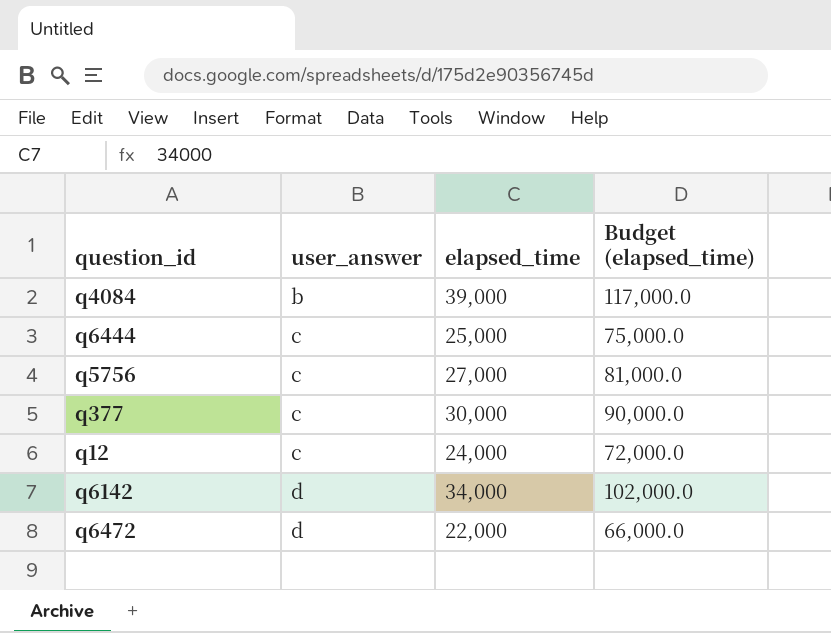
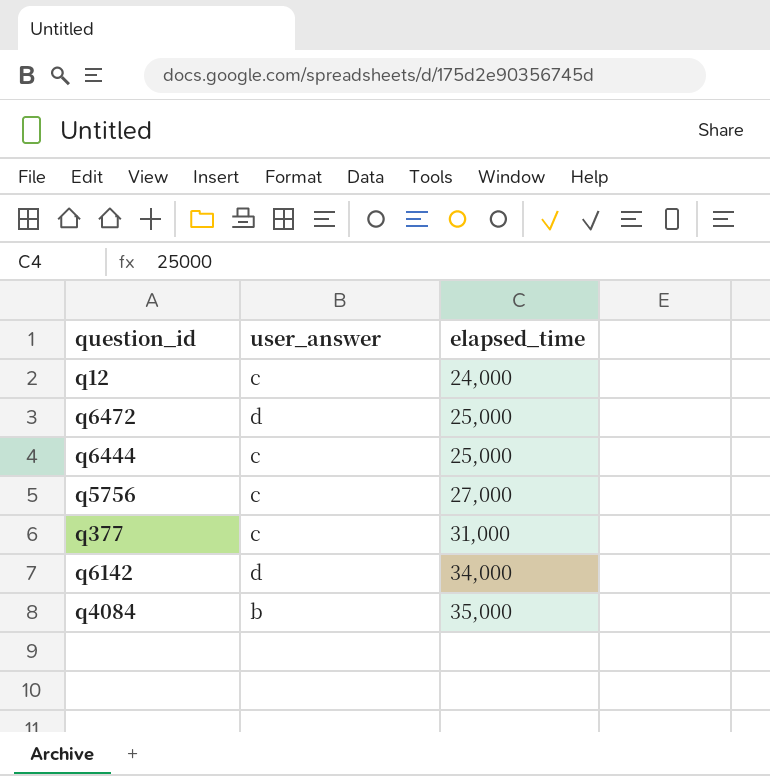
row order: user_answer ascending -> elapsed_time ascending
column Budget (elapsed_time) | formula: [elapsed_time] * 3 -> none
q6472 | elapsed_time: 22,000 -> 25,000
q377 | elapsed_time: 30,000 -> 31,000
q4084 | elapsed_time: 39,000 -> 35,000

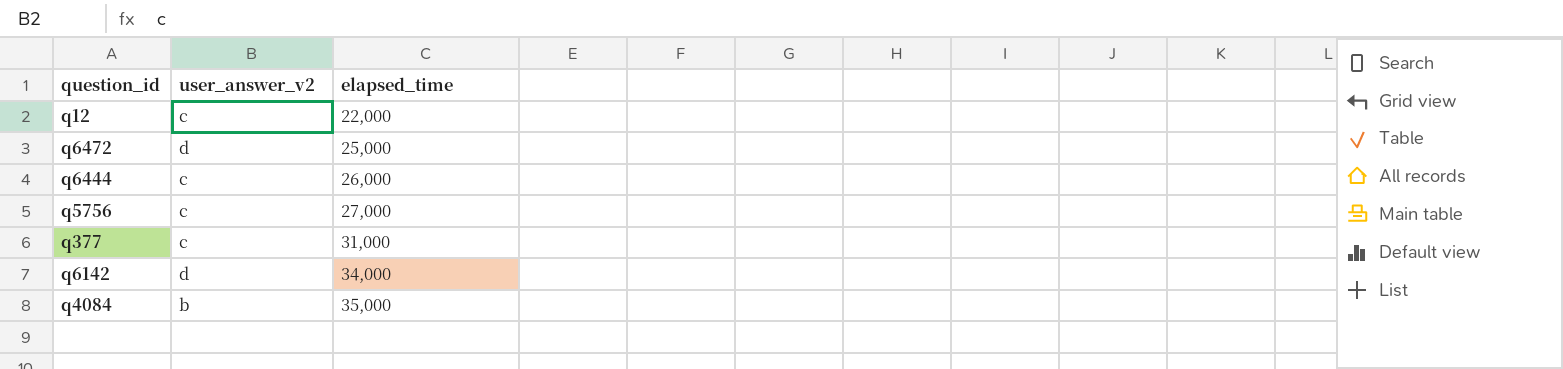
column name: user_answer -> user_answer_v2
q12 | elapsed_time: 24,000 -> 22,000
q6444 | elapsed_time: 25,000 -> 26,000

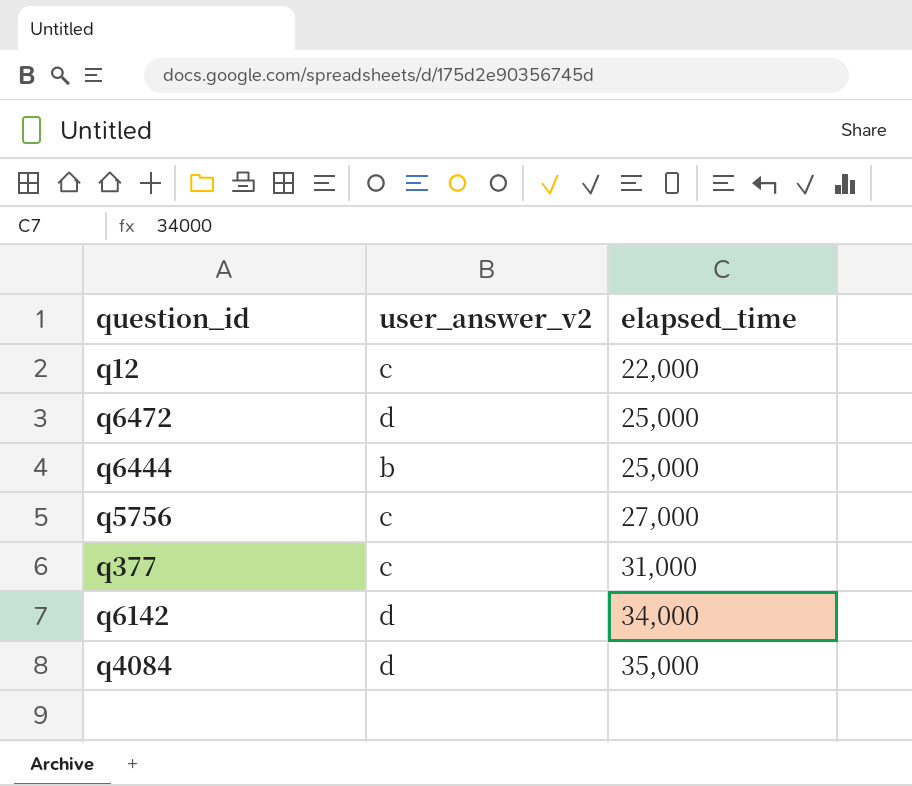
q6444 | user_answer_v2: c -> b
q6444 | elapsed_time: 26,000 -> 25,000
q4084 | user_answer_v2: b -> d

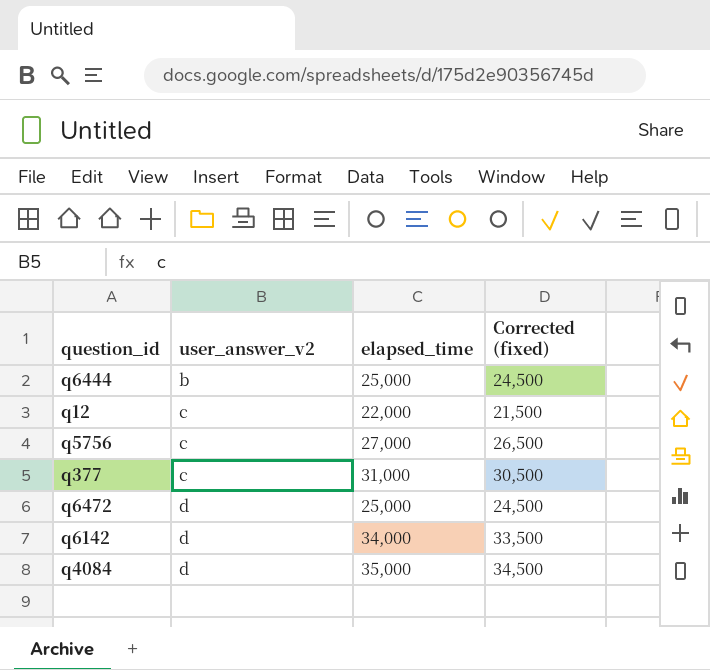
row order: elapsed_time ascending -> user_answer_v2 ascending
column Corrected (fixed) | formula: none -> [elapsed_time] - 500

